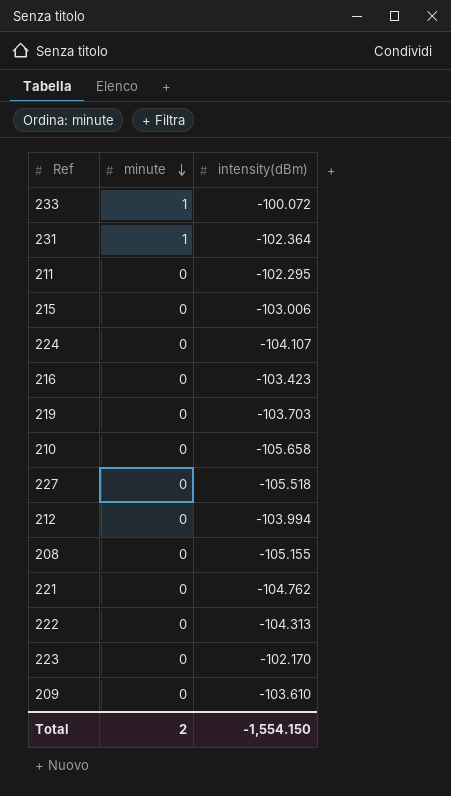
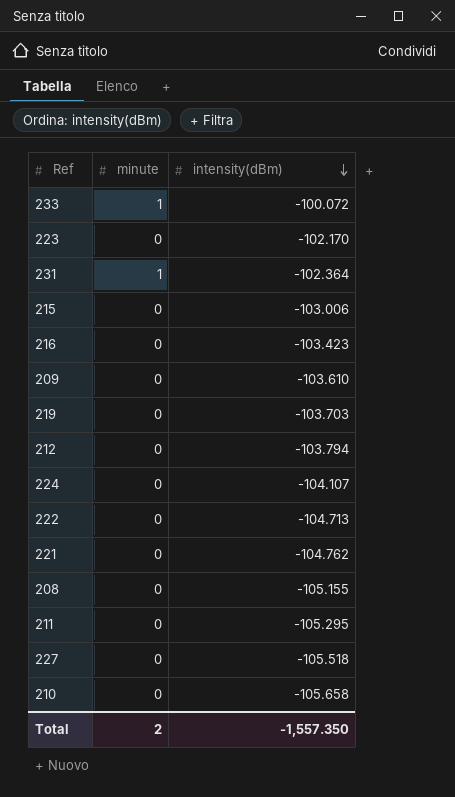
row order: minute descending -> intensity(dBm) descending
212 | intensity(dBm): -103.994 -> -103.794
222 | intensity(dBm): -104.313 -> -104.713
211 | intensity(dBm): -102.295 -> -105.295
Total | intensity(dBm): -1,554.150 -> -1,557.350

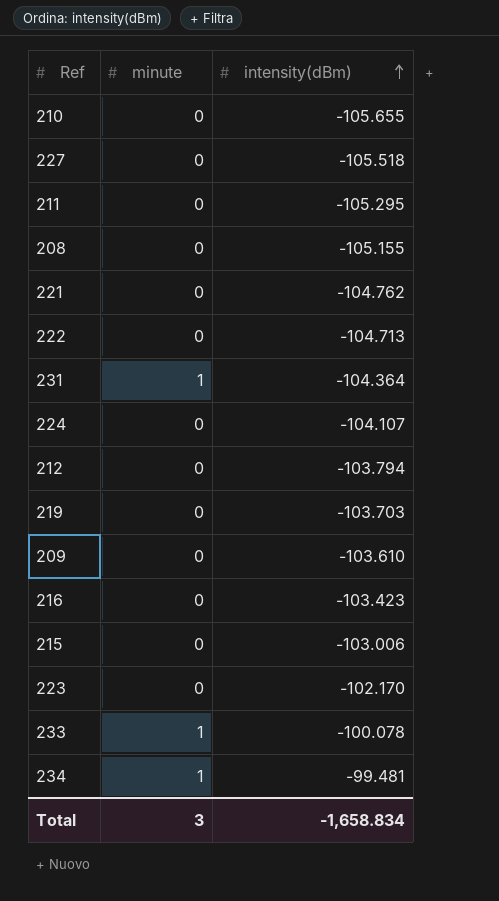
row order: intensity(dBm) descending -> intensity(dBm) ascending
210 | intensity(dBm): -105.658 -> -105.655
231 | intensity(dBm): -102.364 -> -104.364
233 | intensity(dBm): -100.072 -> -100.078
row 234: none -> 1 | -99.481
Total | minute: 2 -> 3
Total | intensity(dBm): -1,557.350 -> -1,658.834

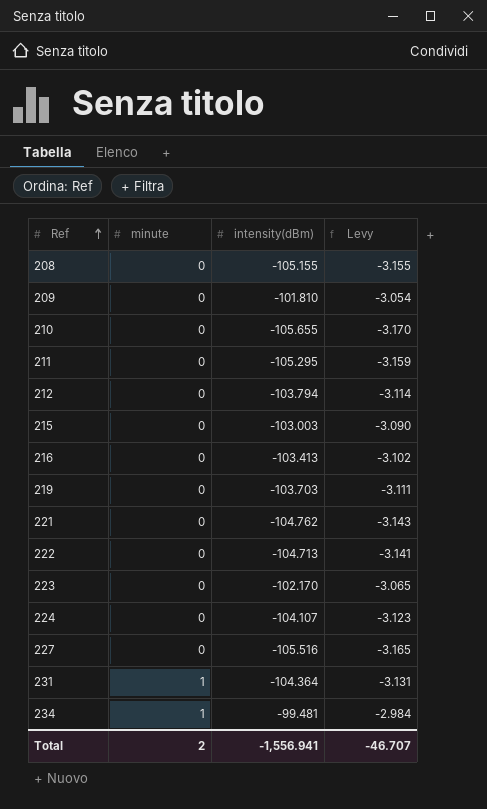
row order: intensity(dBm) ascending -> Ref ascending
column Levy | formula: none -> [intensity(dBm)] * 0.03
row 233: 1 | -100.078 -> none
209 | intensity(dBm): -103.610 -> -101.810
215 | intensity(dBm): -103.006 -> -103.003
216 | intensity(dBm): -103.423 -> -103.413
227 | intensity(dBm): -105.518 -> -105.516
Total | minute: 3 -> 2
Total | intensity(dBm): -1,658.834 -> -1,556.941

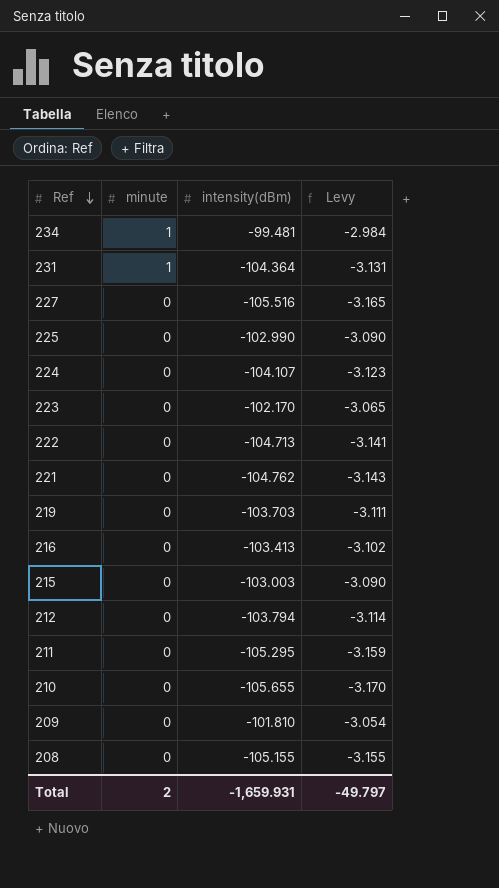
row order: Ref ascending -> Ref descending
row 225: none -> 0 | -102.990 | -3.090
Total | intensity(dBm): -1,556.941 -> -1,659.931
Total | Levy: -46.707 -> -49.797

